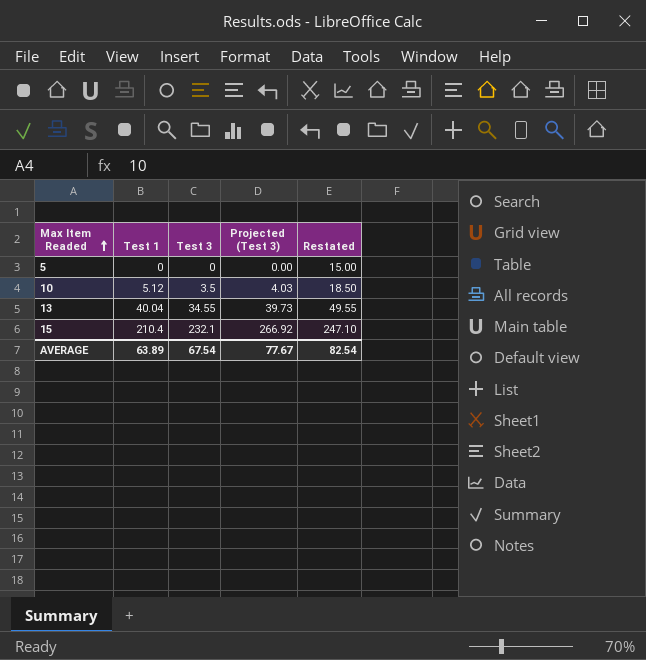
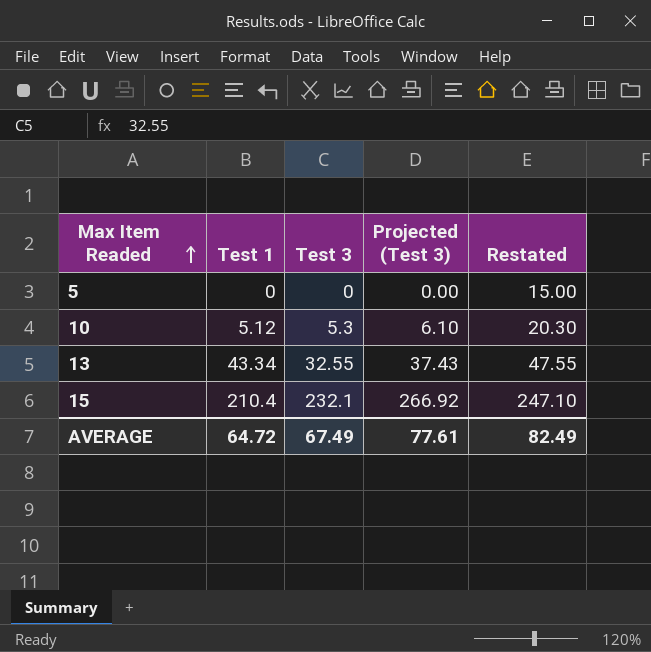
10 | Test 3: 3.5 -> 5.3
10 | Projected (Test 3): 4.03 -> 6.10
10 | Restated: 18.50 -> 20.30
13 | Test 1: 40.04 -> 43.34
13 | Test 3: 34.55 -> 32.55
13 | Projected (Test 3): 39.73 -> 37.43
13 | Restated: 49.55 -> 47.55
AVERAGE | Test 1: 63.89 -> 64.72
AVERAGE | Test 3: 67.54 -> 67.49
AVERAGE | Projected (Test 3): 77.67 -> 77.61
AVERAGE | Restated: 82.54 -> 82.49

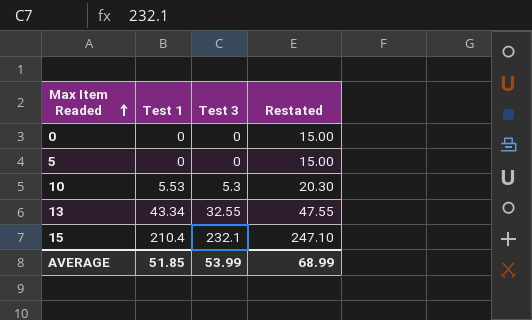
column Projected (Test 3) | formula: [Test 3] * 1.15 -> none
row 0: none -> 0 | 0 | 15.00
10 | Test 1: 5.12 -> 5.53
AVERAGE | Test 1: 64.72 -> 51.85
AVERAGE | Test 3: 67.49 -> 53.99
AVERAGE | Restated: 82.49 -> 68.99

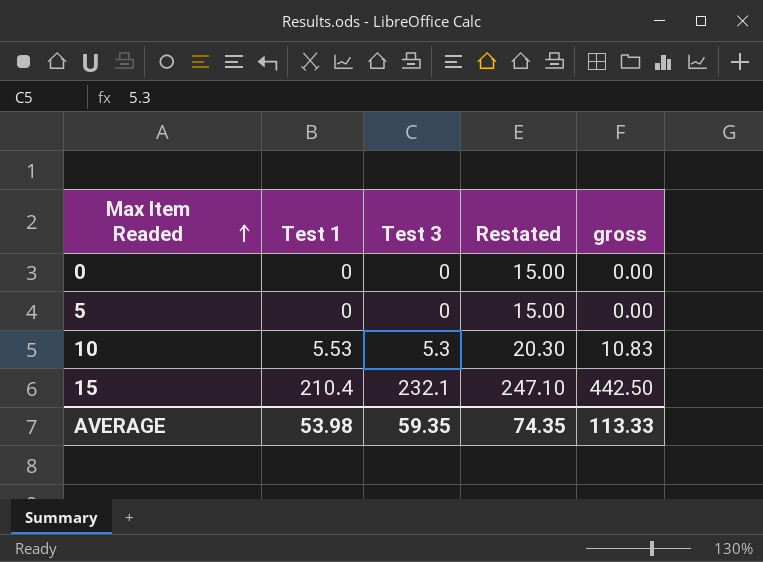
column gross | formula: none -> [Test 1] + [Test 3]
row 13: 43.34 | 32.55 | 47.55 -> none
AVERAGE | Test 1: 51.85 -> 53.98
AVERAGE | Test 3: 53.99 -> 59.35
AVERAGE | Restated: 68.99 -> 74.35

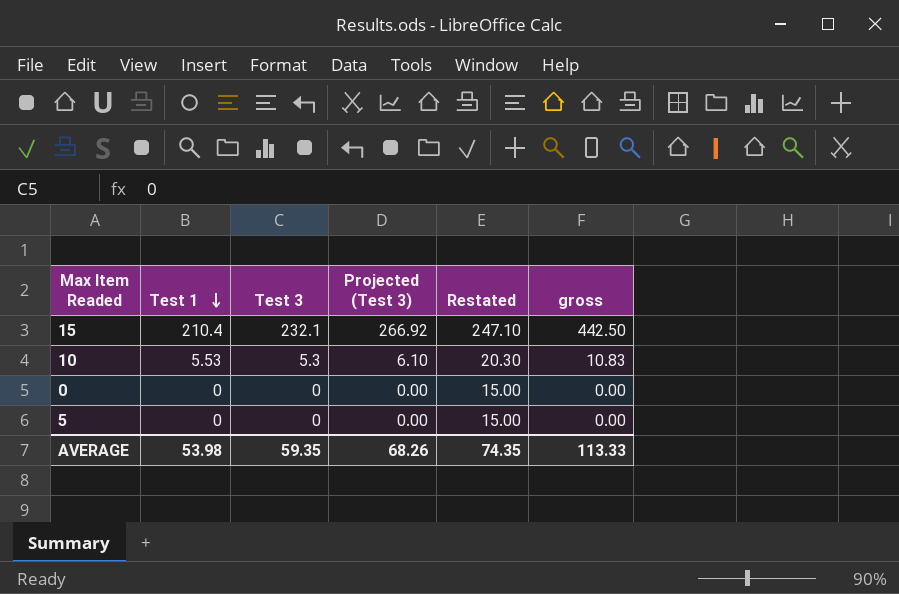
row order: Max Item Readed ascending -> Test 1 descending
column Projected (Test 3) | formula: none -> [Test 3] * 1.15

